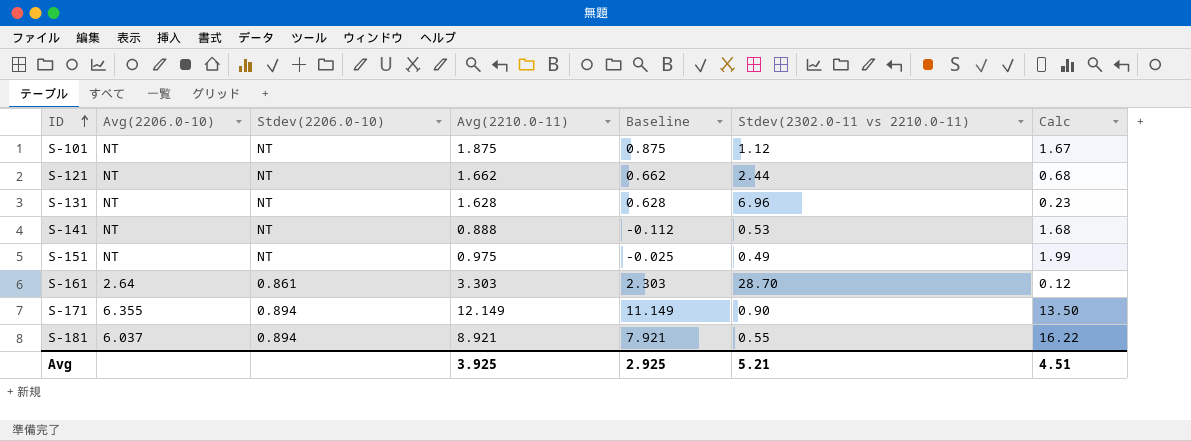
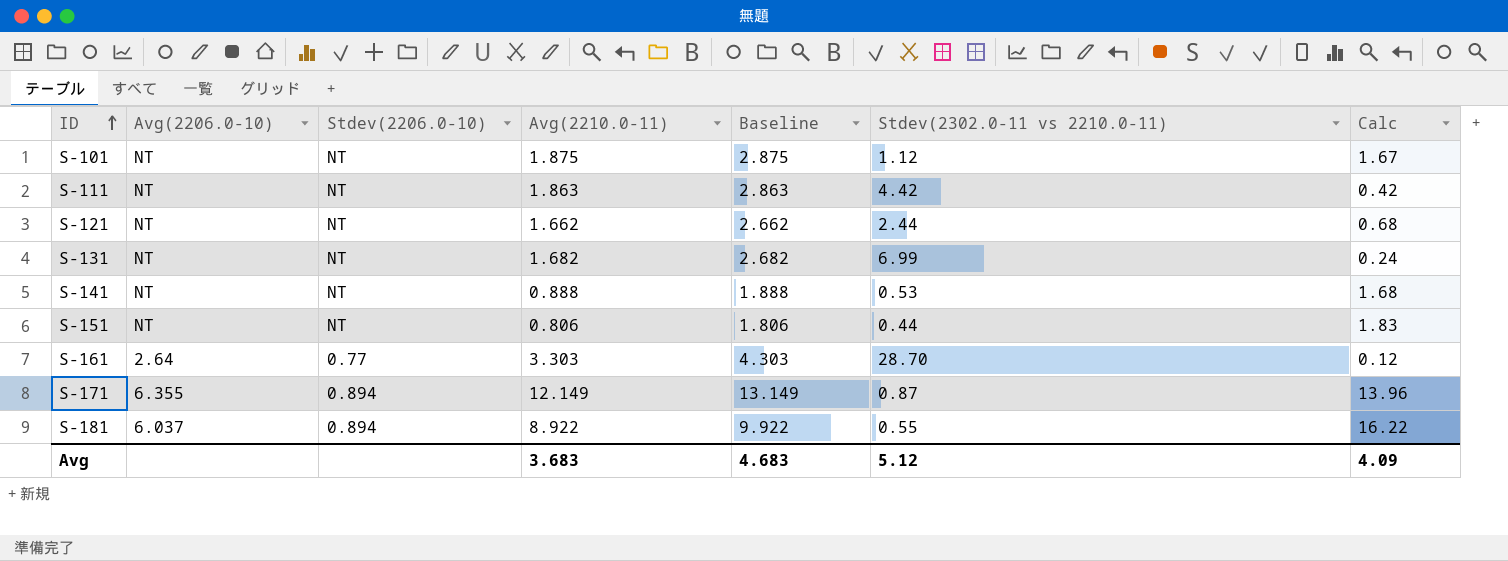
column Baseline | formula: [Avg(2210.0-11)] - 1 -> [Avg(2210.0-11)] + 1
row S-111: none -> NT | NT | 1.863 | 2.863 | 4.42 | 0.42
S-131 | Avg(2210.0-11): 1.628 -> 1.682
S-131 | Stdev(2302.0-11 vs 2210.0-11): 6.96 -> 6.99
S-131 | Calc: 0.23 -> 0.24
S-151 | Avg(2210.0-11): 0.975 -> 0.806
S-151 | Stdev(2302.0-11 vs 2210.0-11): 0.49 -> 0.44
S-151 | Calc: 1.99 -> 1.83
S-161 | Stdev(2206.0-10): 0.861 -> 0.77
S-171 | Stdev(2302.0-11 vs 2210.0-11): 0.90 -> 0.87
S-171 | Calc: 13.50 -> 13.96
S-181 | Avg(2210.0-11): 8.921 -> 8.922
Avg | Avg(2210.0-11): 3.925 -> 3.683
Avg | Baseline: 2.925 -> 4.683
Avg | Stdev(2302.0-11 vs 2210.0-11): 5.21 -> 5.12
Avg | Calc: 4.51 -> 4.09

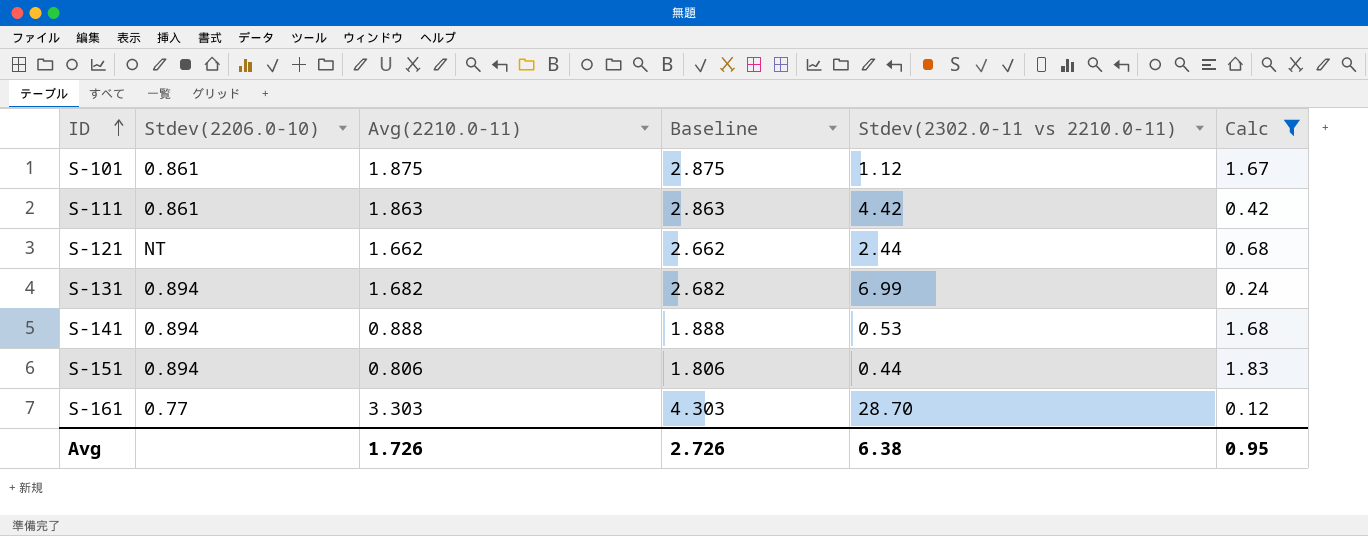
filter: none -> Calc <= 1.83
column Avg(2206.0-10) | position: 2 -> none
S-101 | Stdev(2206.0-10): NT -> 0.861
S-111 | Stdev(2206.0-10): NT -> 0.861
S-131 | Stdev(2206.0-10): NT -> 0.894
S-141 | Stdev(2206.0-10): NT -> 0.894
S-151 | Stdev(2206.0-10): NT -> 0.894
Avg | Avg(2210.0-11): 3.683 -> 1.726
Avg | Baseline: 4.683 -> 2.726
Avg | Stdev(2302.0-11 vs 2210.0-11): 5.12 -> 6.38
Avg | Calc: 4.09 -> 0.95

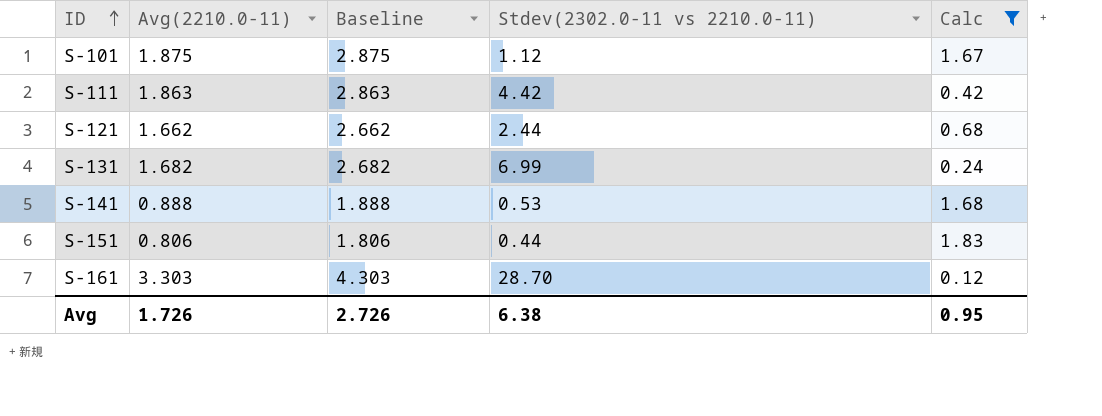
column Stdev(2206.0-10) | position: 2 -> none

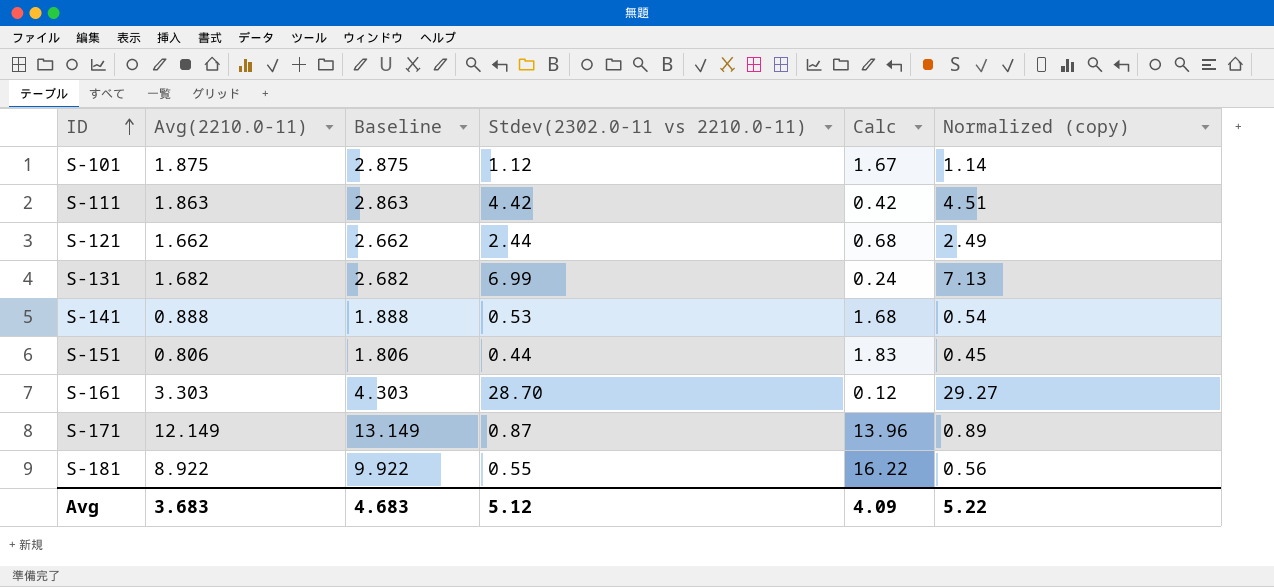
filter: Calc <= 1.83 -> none
column Normalized (copy) | formula: none -> [Stdev(2302.0-11 vs 2210.0-11)] * 1.02
Avg | Avg(2210.0-11): 1.726 -> 3.683
Avg | Baseline: 2.726 -> 4.683
Avg | Stdev(2302.0-11 vs 2210.0-11): 6.38 -> 5.12
Avg | Calc: 0.95 -> 4.09

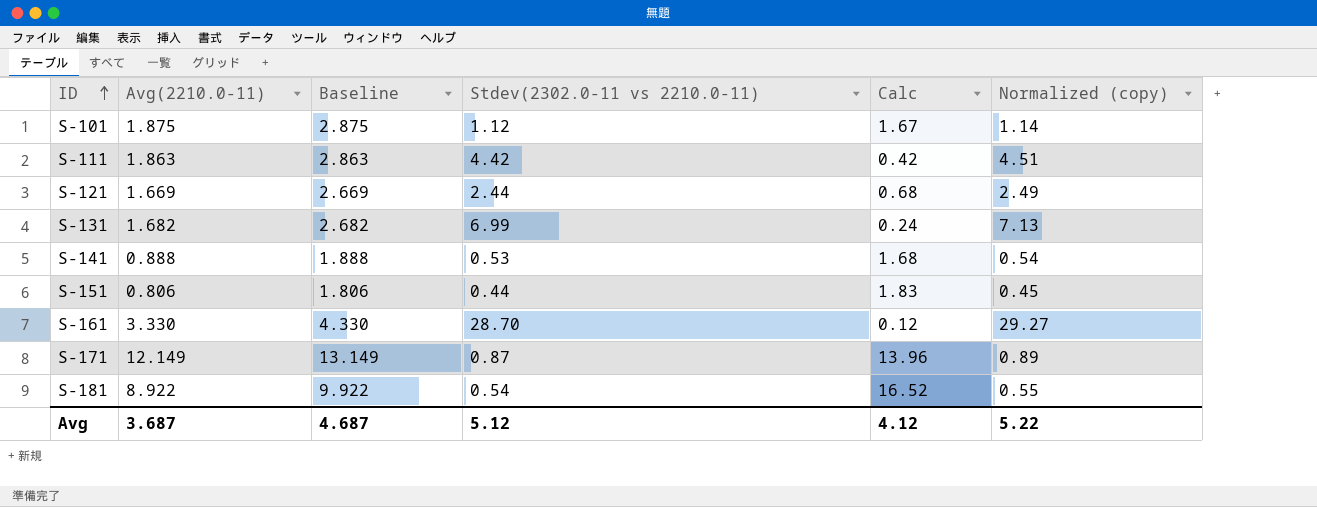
S-121 | Avg(2210.0-11): 1.662 -> 1.669
S-121 | Baseline: 2.662 -> 2.669
S-161 | Avg(2210.0-11): 3.303 -> 3.330
S-161 | Baseline: 4.303 -> 4.330
S-181 | Stdev(2302.0-11 vs 2210.0-11): 0.55 -> 0.54
S-181 | Calc: 16.22 -> 16.52
S-181 | Normalized (copy): 0.56 -> 0.55
Avg | Avg(2210.0-11): 3.683 -> 3.687
Avg | Baseline: 4.683 -> 4.687
Avg | Calc: 4.09 -> 4.12

